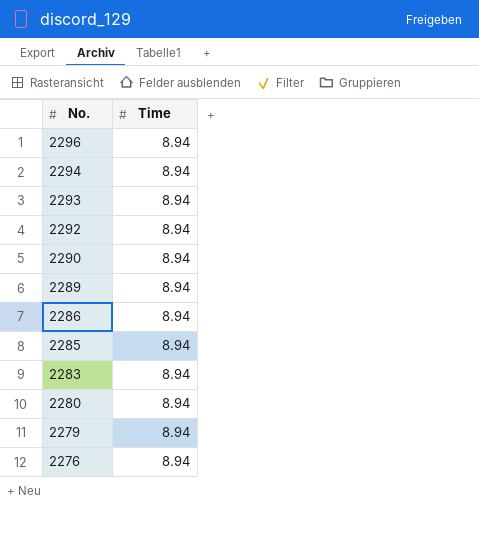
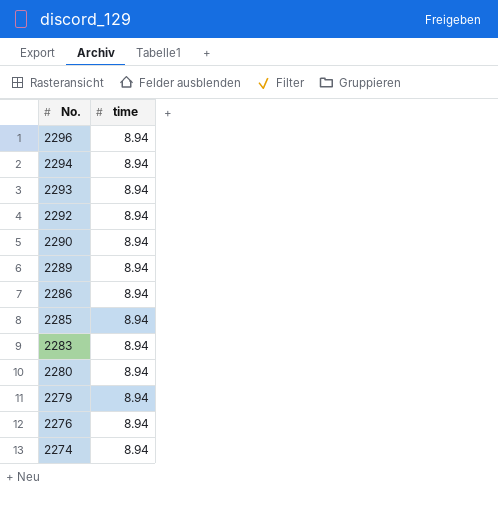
column name: Time -> time
row 2274: none -> 8.94

